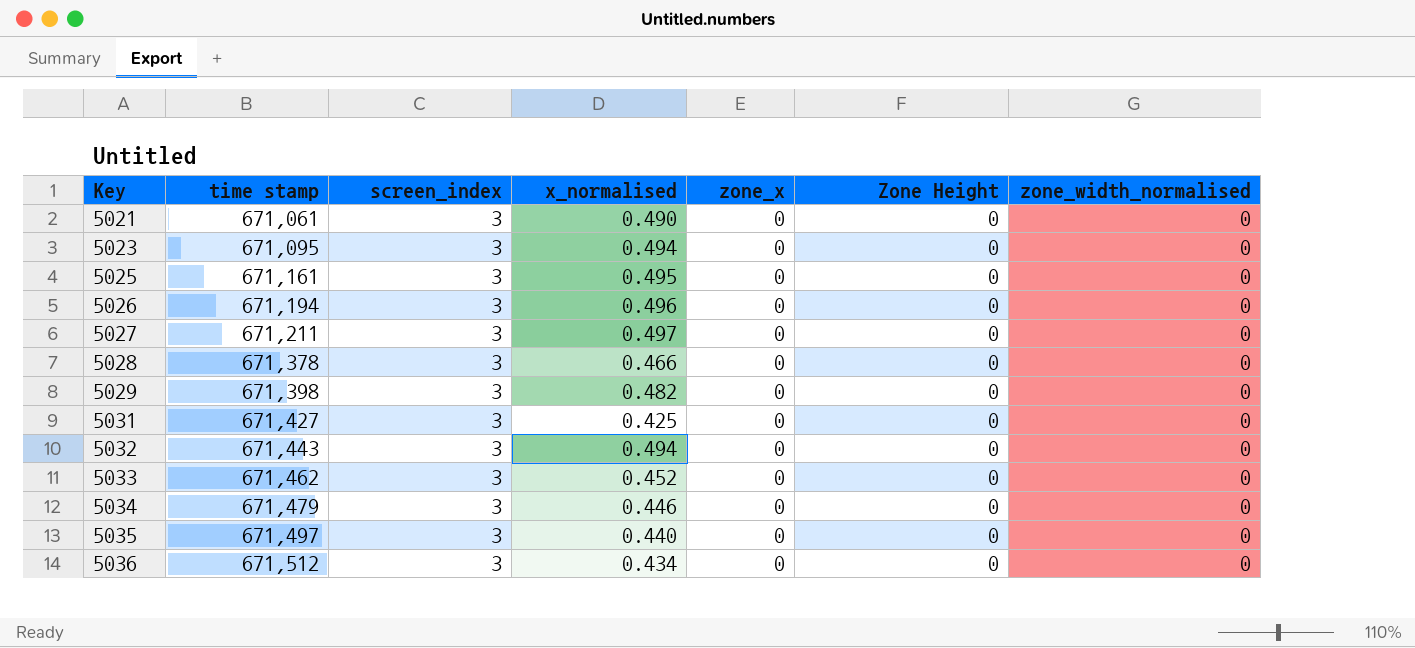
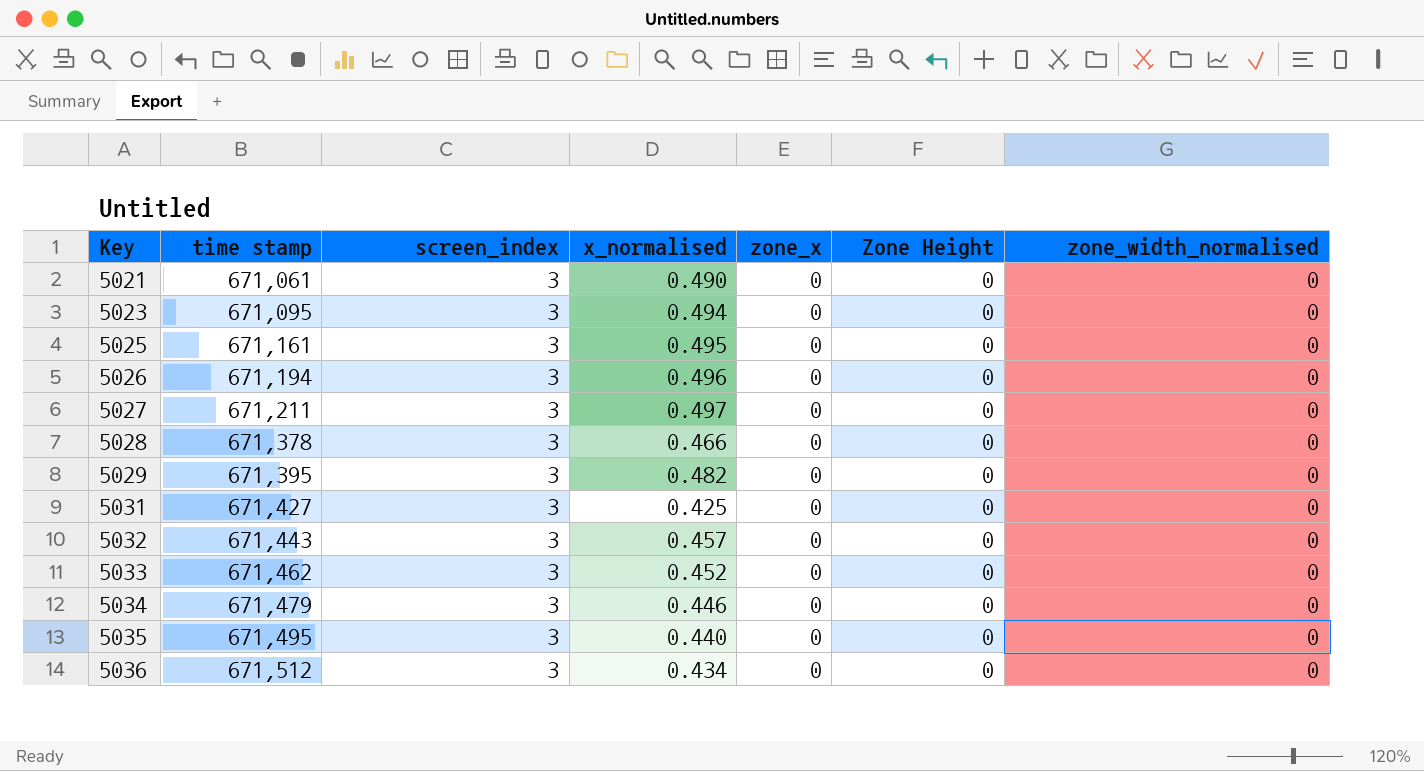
5029 | time stamp: 671,398 -> 671,395
5032 | x_normalised: 0.494 -> 0.457
5035 | time stamp: 671,497 -> 671,495

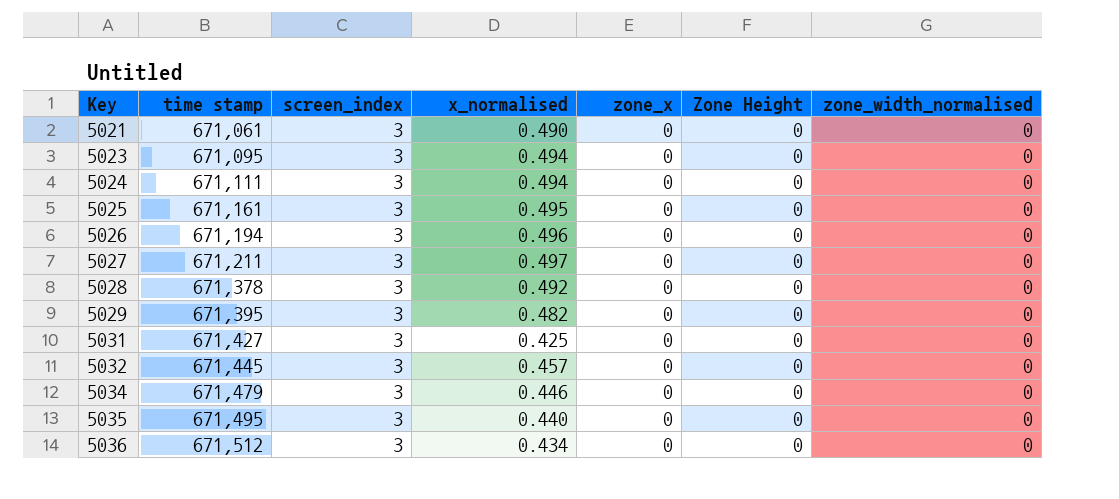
row 5033: 671,462 | 3 | 0.452 | 0 | 0 | 0 -> none
row 5024: none -> 671,111 | 3 | 0.494 | 0 | 0 | 0
5028 | x_normalised: 0.466 -> 0.492
5032 | time stamp: 671,443 -> 671,445

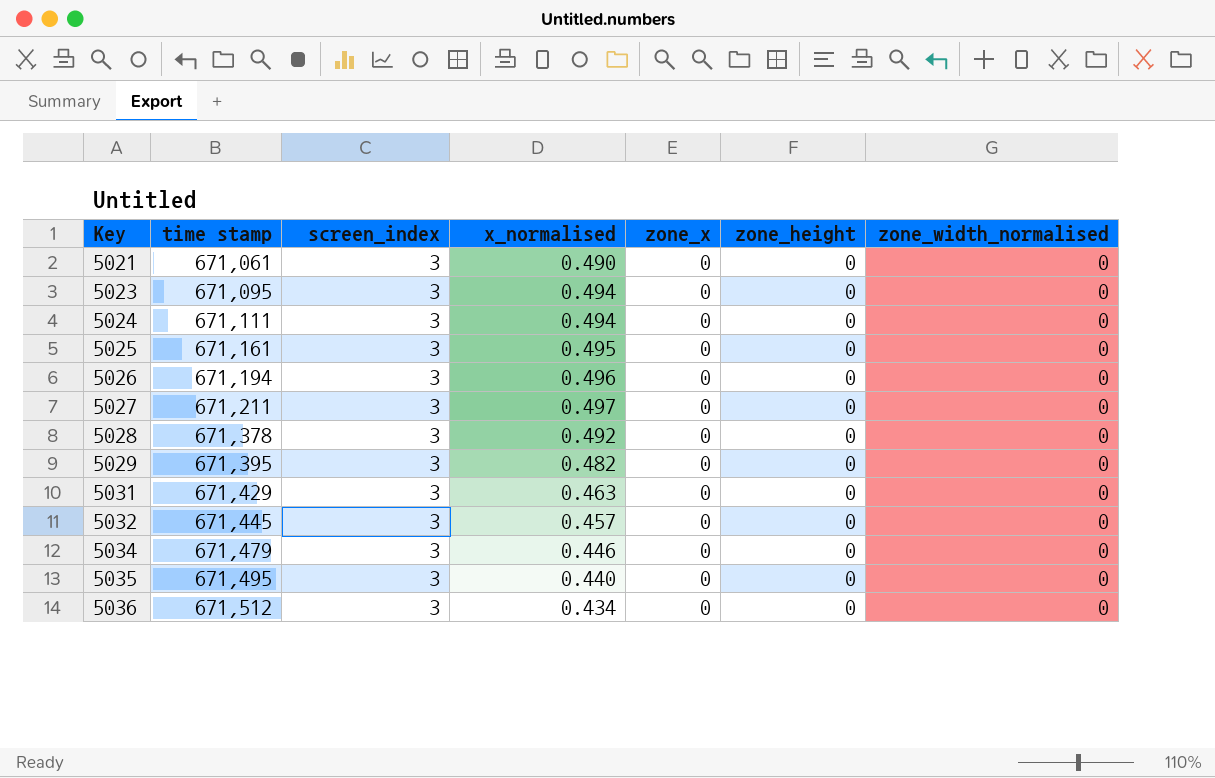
column name: Zone Height -> zone_height
5031 | time stamp: 671,427 -> 671,429
5031 | x_normalised: 0.425 -> 0.463

